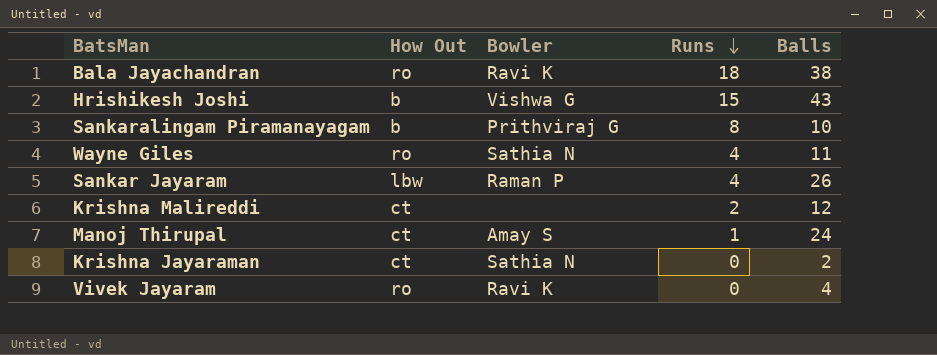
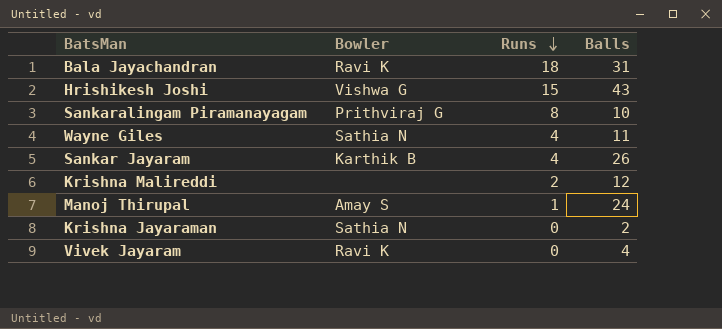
column How Out | position: 2 -> none
Bala Jayachandran | Balls: 38 -> 31
Sankar Jayaram | Bowler: Raman P -> Karthik B

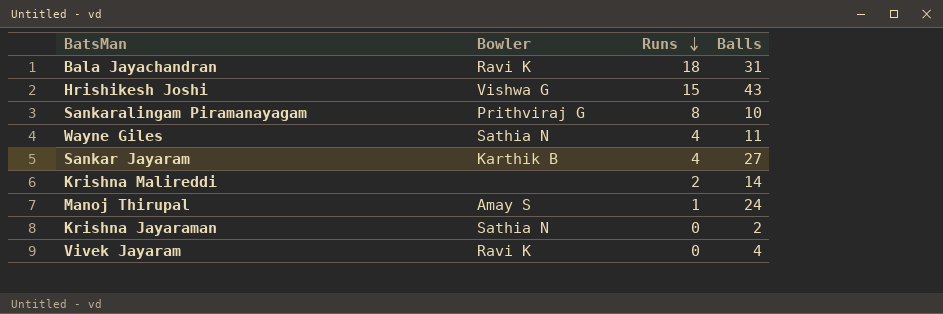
Sankar Jayaram | Balls: 26 -> 27
Krishna Malireddi | Balls: 12 -> 14

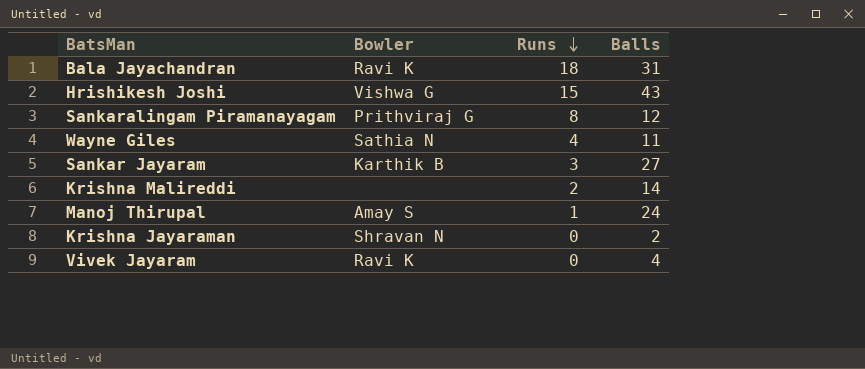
Sankaralingam Piramanayagam | Balls: 10 -> 12
Sankar Jayaram | Runs: 4 -> 3
Krishna Jayaraman | Bowler: Sathia N -> Shravan N

